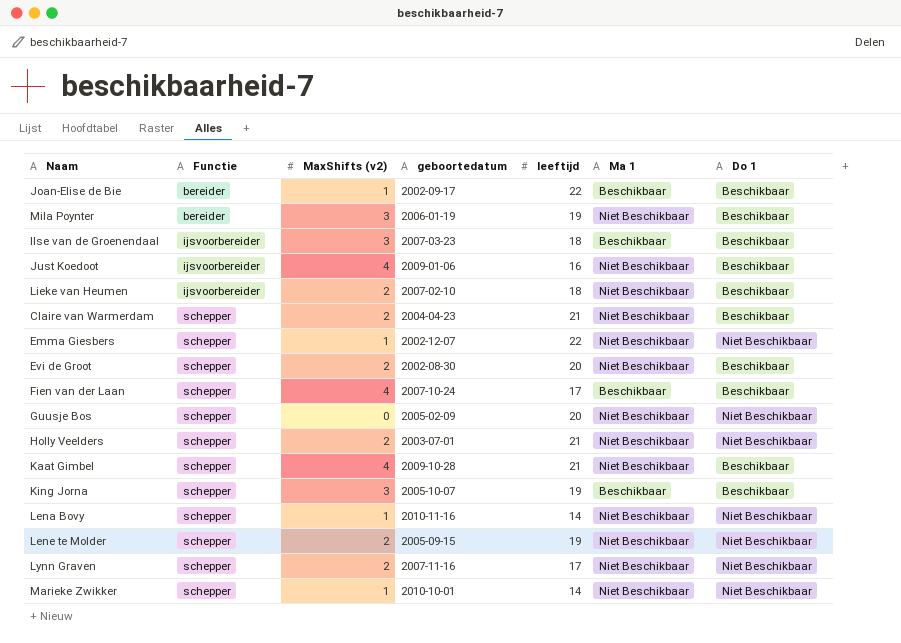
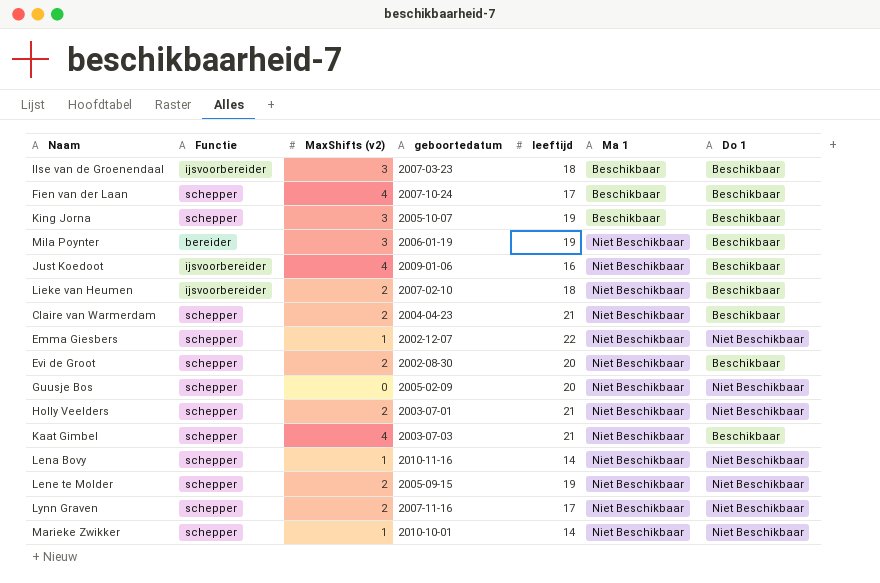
row order: Functie ascending -> Ma 1 ascending
row Joan-Elise de Bie: bereider | 1 | 2002-09-17 | 22 | Beschikbaar | Beschikbaar -> none
Kaat Gimbel | geboortedatum: 2009-10-28 -> 2003-07-03

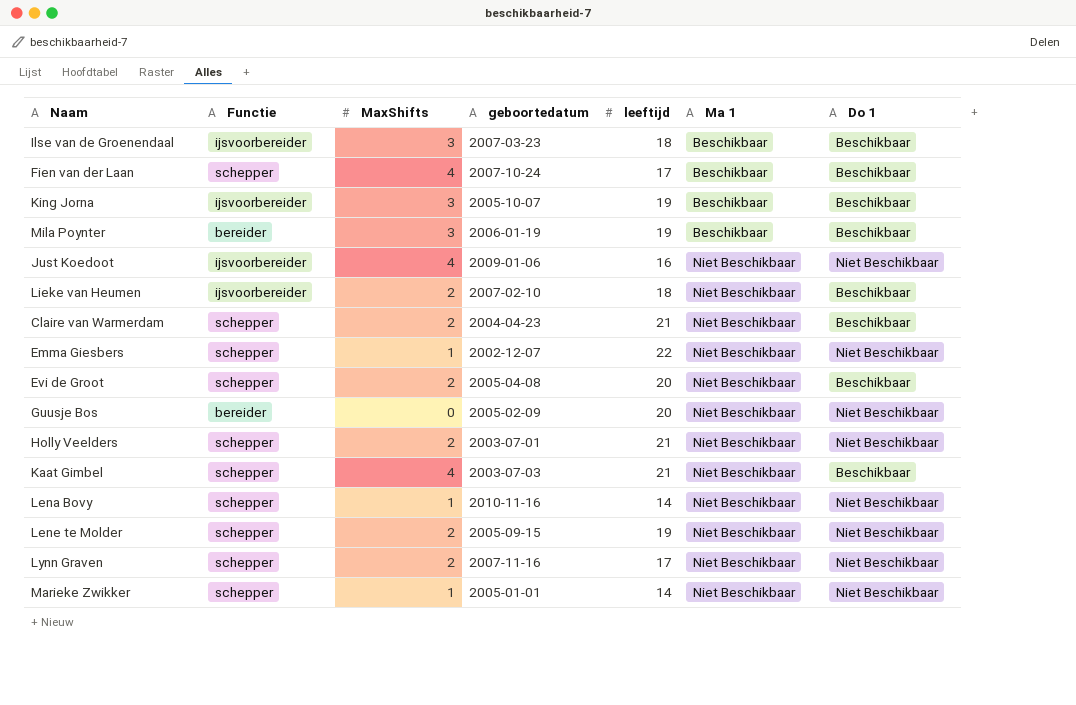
column name: MaxShifts (v2) -> MaxShifts
King Jorna | Functie: schepper -> ijsvoorbereider
Mila Poynter | Ma 1: Niet Beschikbaar -> Beschikbaar
Just Koedoot | Do 1: Beschikbaar -> Niet Beschikbaar
Evi de Groot | geboortedatum: 2002-08-30 -> 2005-04-08
Guusje Bos | Functie: schepper -> bereider
Marieke Zwikker | geboortedatum: 2010-10-01 -> 2005-01-01

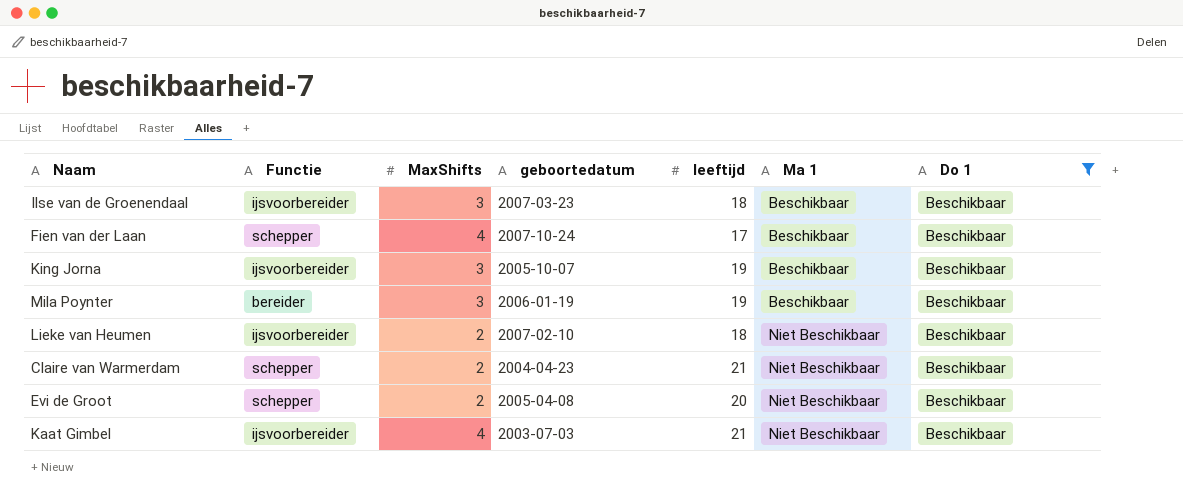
filter: none -> Do 1 = Beschikbaar
Kaat Gimbel | Functie: schepper -> ijsvoorbereider

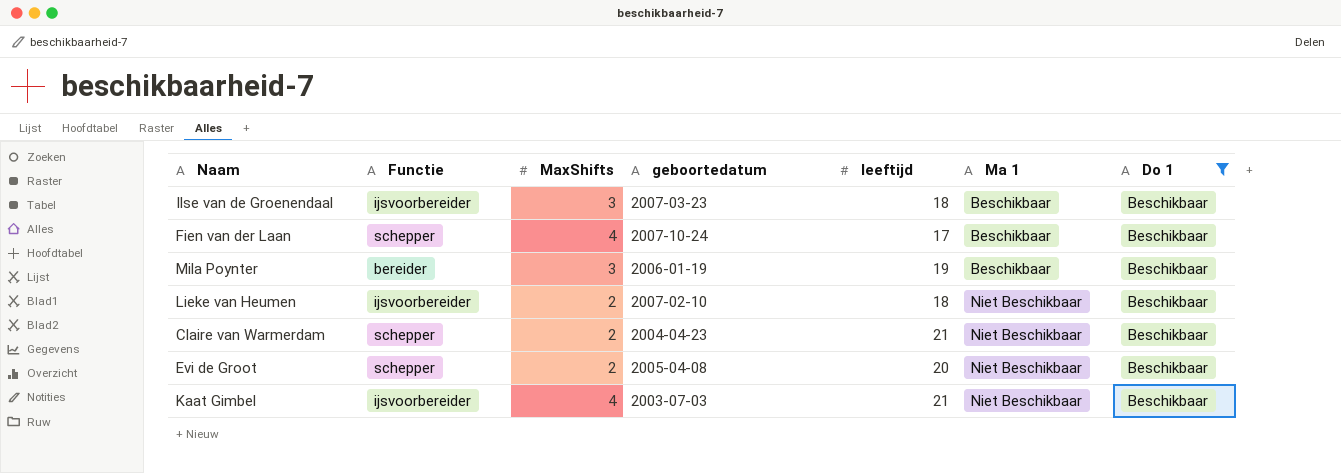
row King Jorna: ijsvoorbereider | 3 | 2005-10-07 | 19 | Beschikbaar | Beschikbaar -> none

